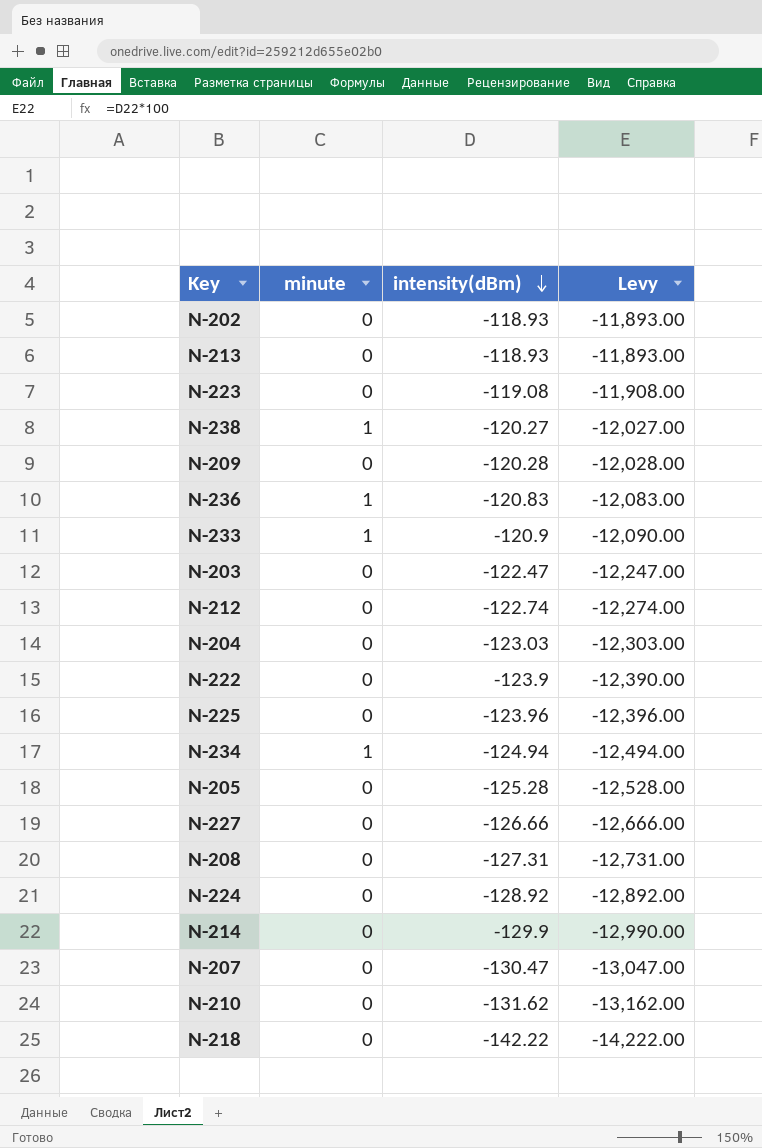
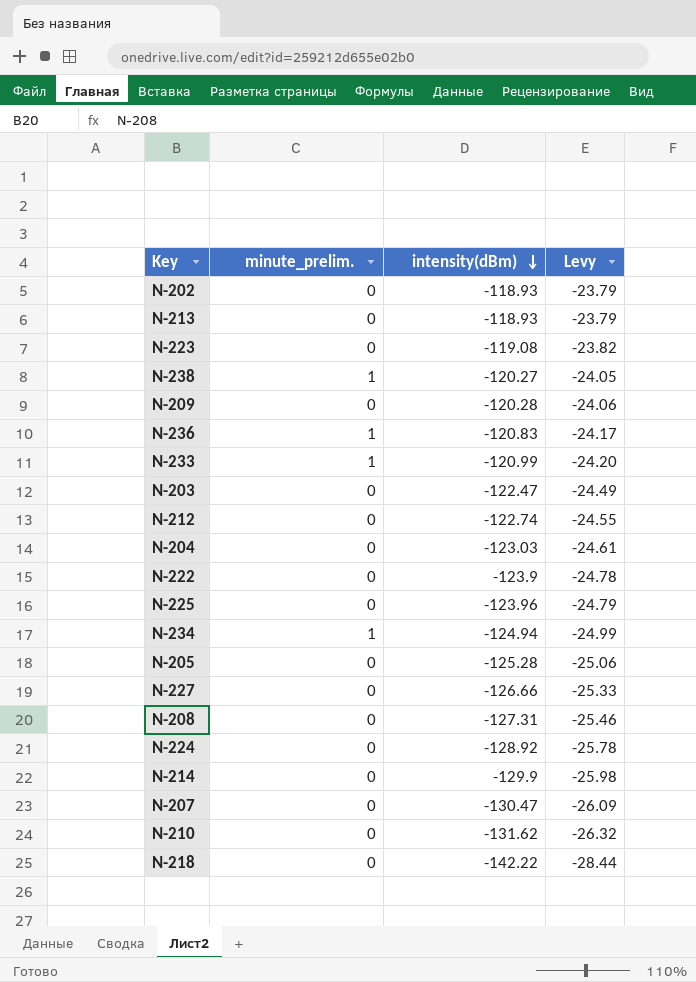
column name: minute -> minute_prelim.
column Levy | formula: [intensity(dBm)] * 100 -> [intensity(dBm)] * 0.2
N-233 | intensity(dBm): -120.9 -> -120.99

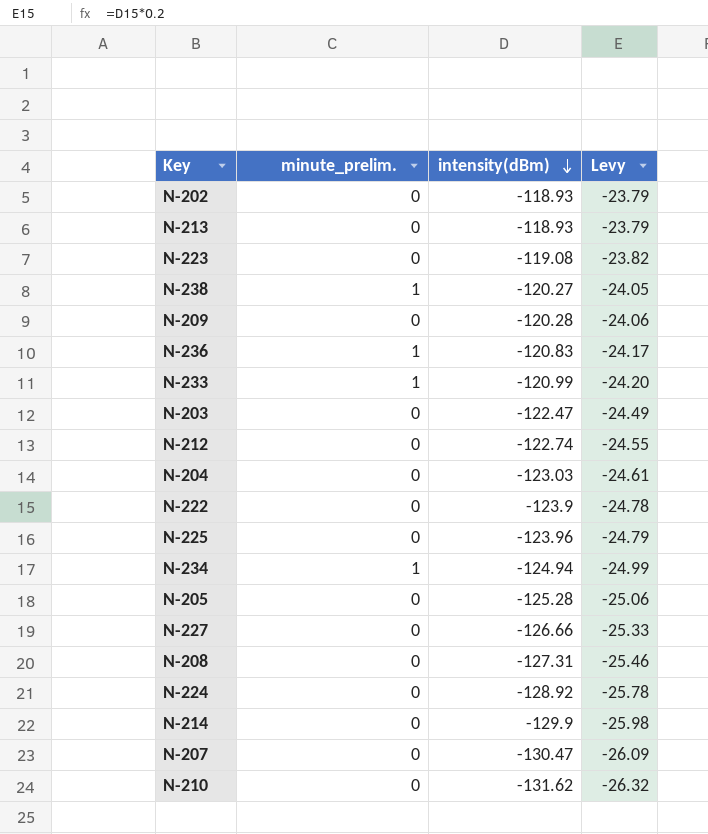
row N-218: 0 | -142.22 | -28.44 -> none

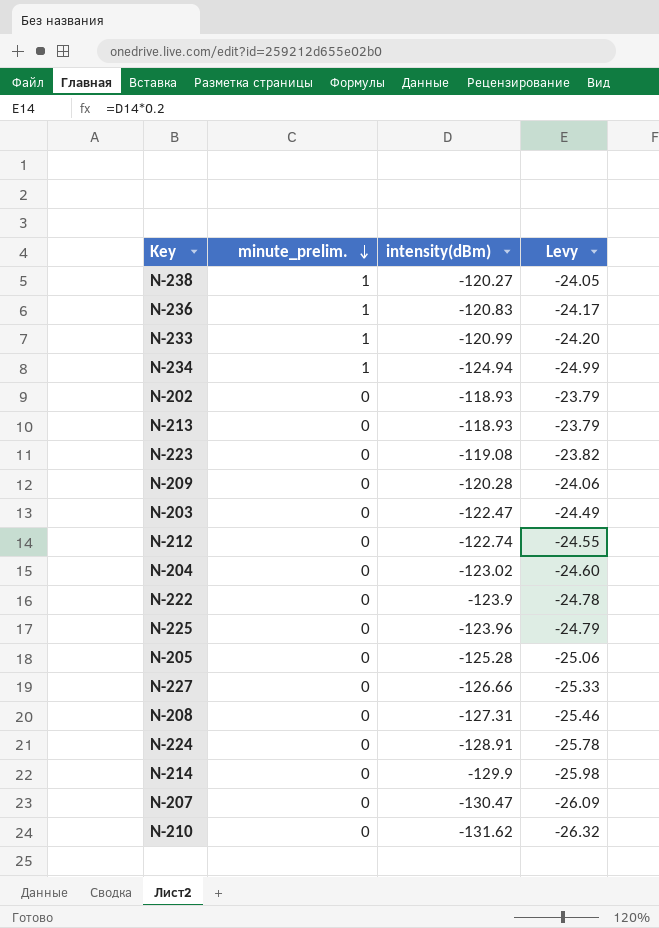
row order: intensity(dBm) descending -> minute_prelim. descending
N-204 | intensity(dBm): -123.03 -> -123.02
N-204 | Levy: -24.61 -> -24.60
N-224 | intensity(dBm): -128.92 -> -128.91

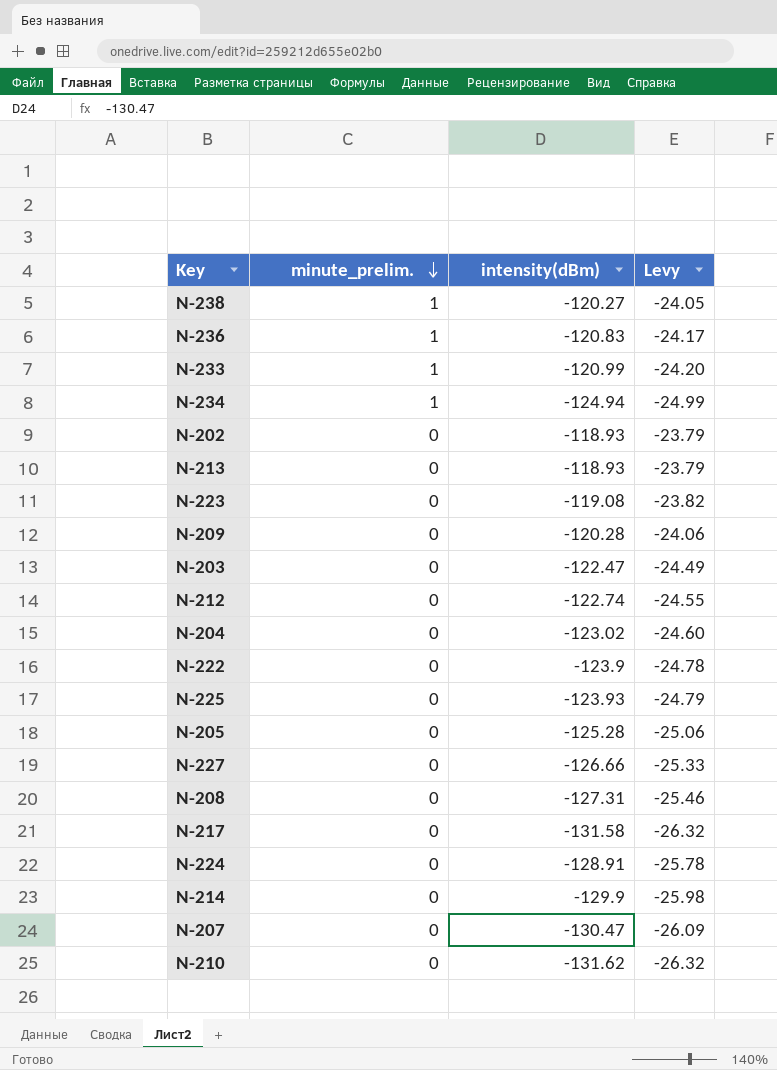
N-225 | intensity(dBm): -123.96 -> -123.93
row N-217: none -> 0 | -131.58 | -26.32

